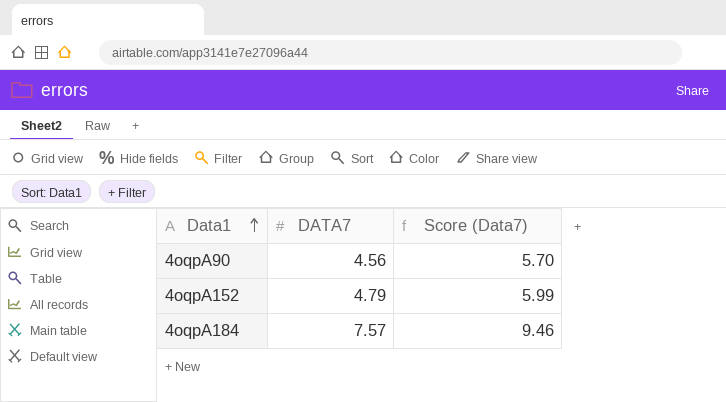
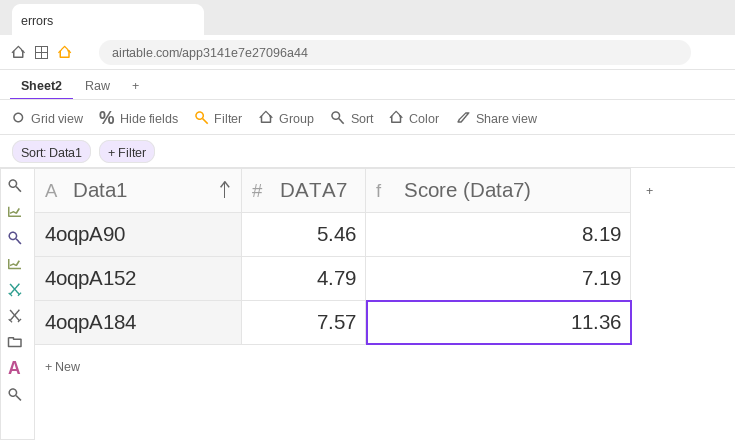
column Score (Data7) | formula: [DATA7] * 1.25 -> [DATA7] * 1.5
4oqpA90 | DATA7: 4.56 -> 5.46

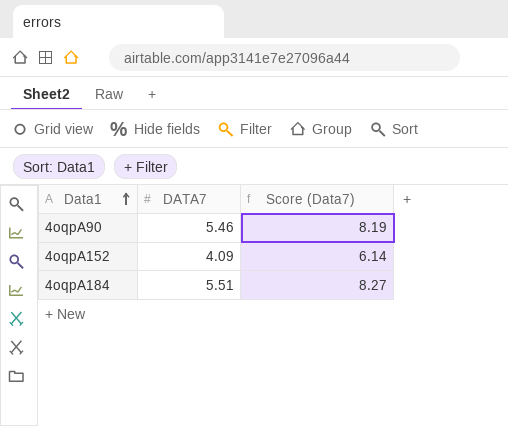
4oqpA152 | DATA7: 4.79 -> 4.09
4oqpA152 | Score (Data7): 7.19 -> 6.14
4oqpA184 | DATA7: 7.57 -> 5.51
4oqpA184 | Score (Data7): 11.36 -> 8.27

